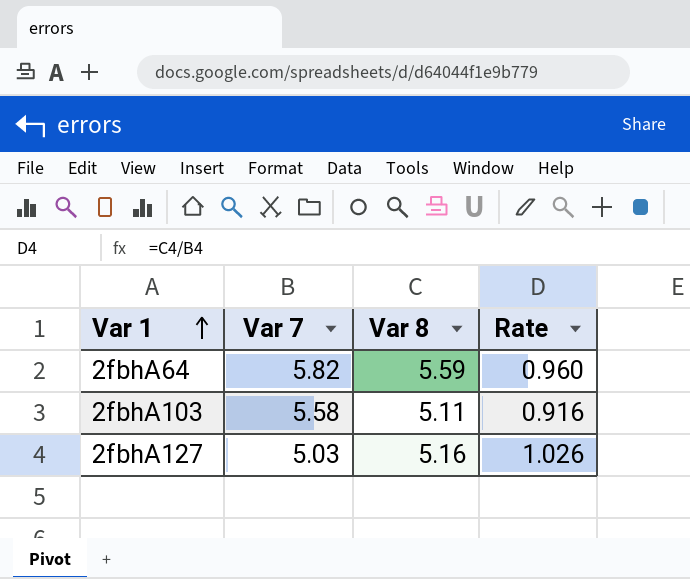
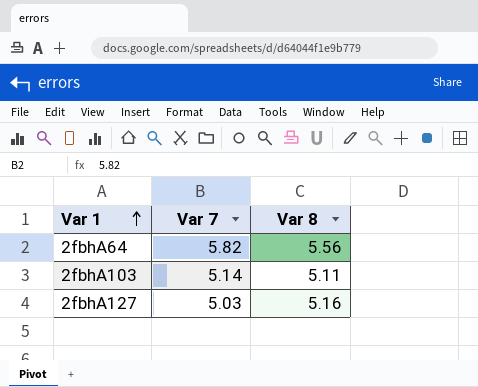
column Rate | formula: [Var 8] / [Var 7] -> none
2fbhA64 | Var 8: 5.59 -> 5.56
2fbhA103 | Var 7: 5.58 -> 5.14

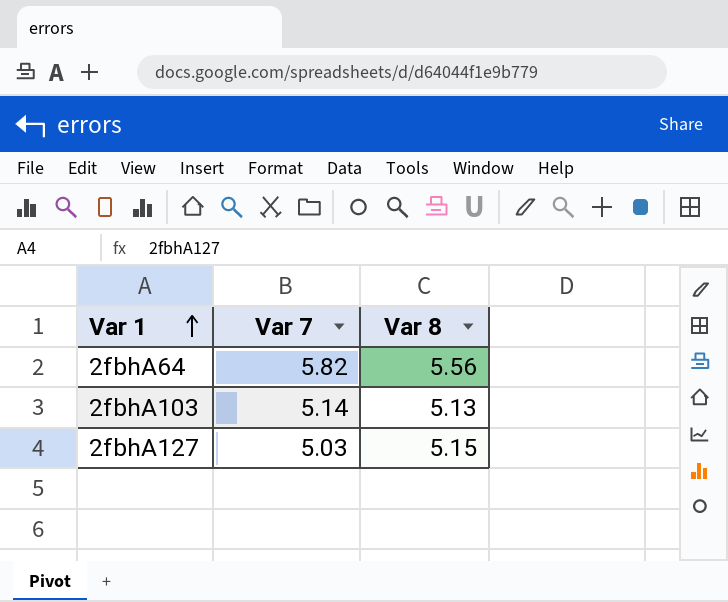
2fbhA103 | Var 8: 5.11 -> 5.13
2fbhA127 | Var 8: 5.16 -> 5.15

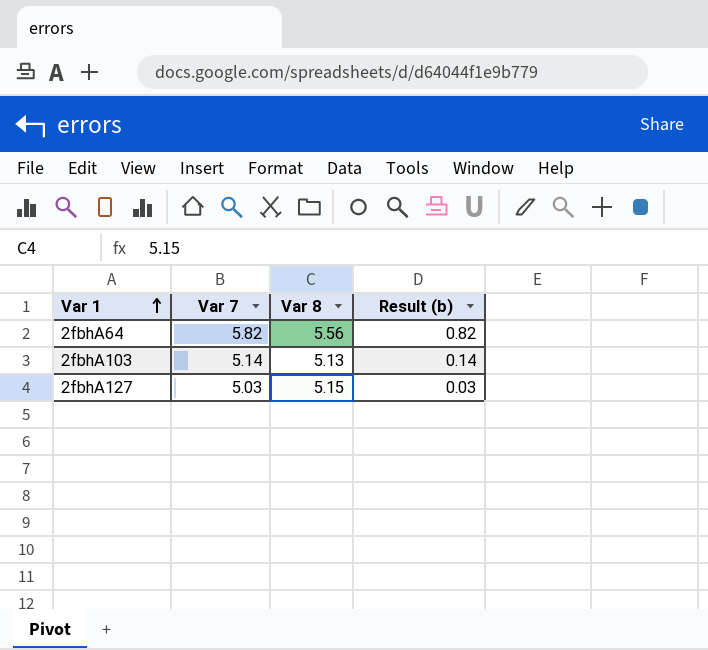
column Result (b) | formula: none -> [Var 7] - 5

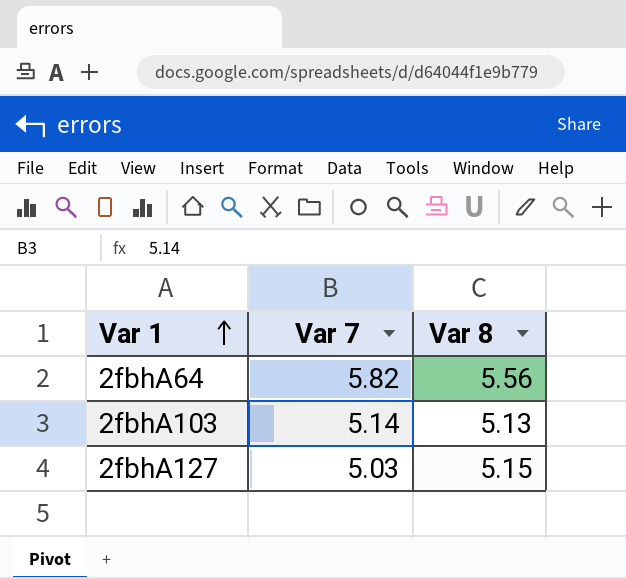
column Result (b) | formula: [Var 7] - 5 -> none

